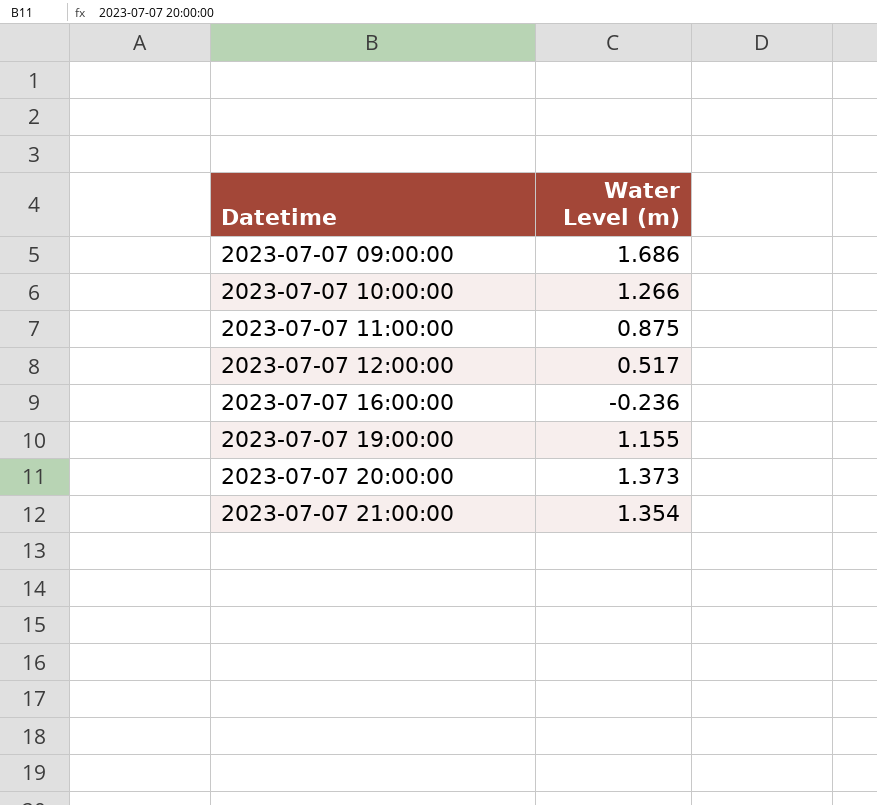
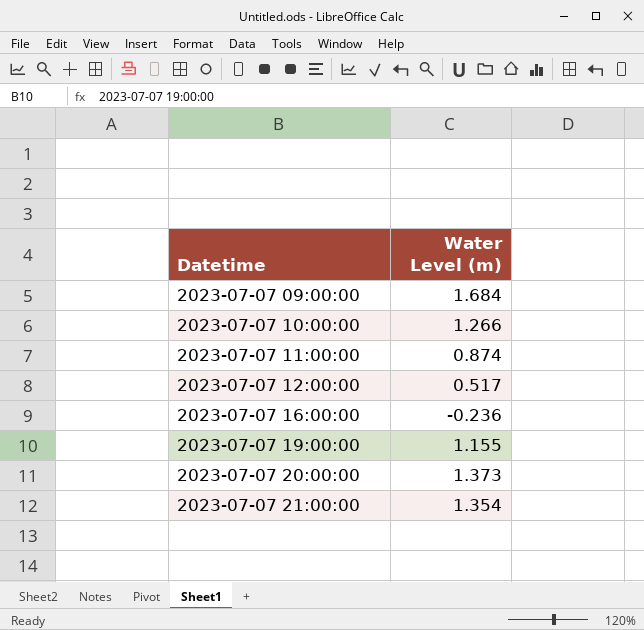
2023-07-07 09:00:00 | Water Level (m): 1.686 -> 1.684
2023-07-07 11:00:00 | Water Level (m): 0.875 -> 0.874

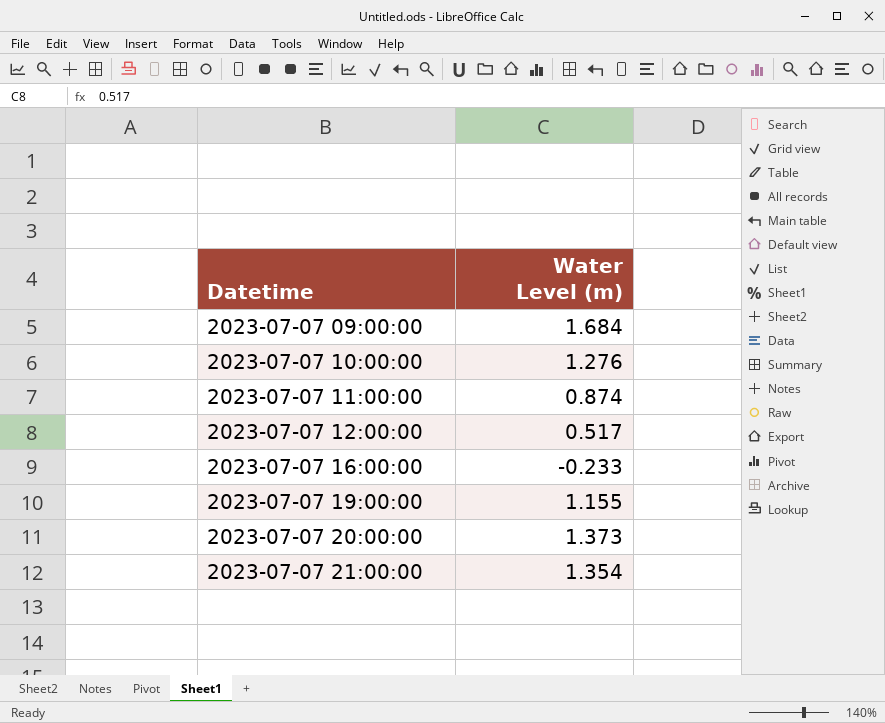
2023-07-07 10:00:00 | Water Level (m): 1.266 -> 1.276
2023-07-07 16:00:00 | Water Level (m): -0.236 -> -0.233

